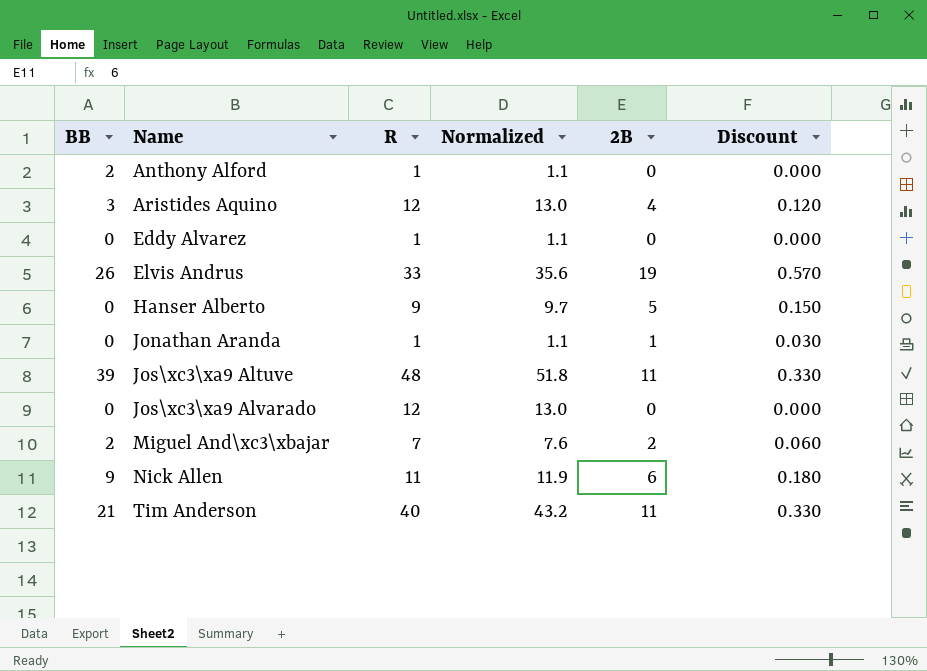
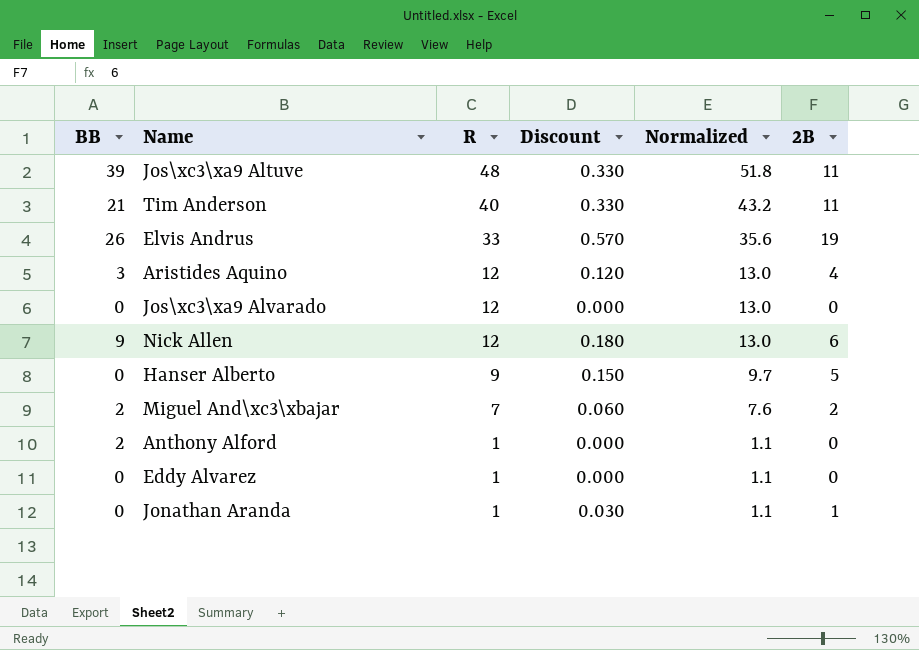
row order: Name ascending -> R descending
column Discount | position: 6 -> 4
Nick Allen | R: 11 -> 12
Nick Allen | Normalized: 11.9 -> 13.0

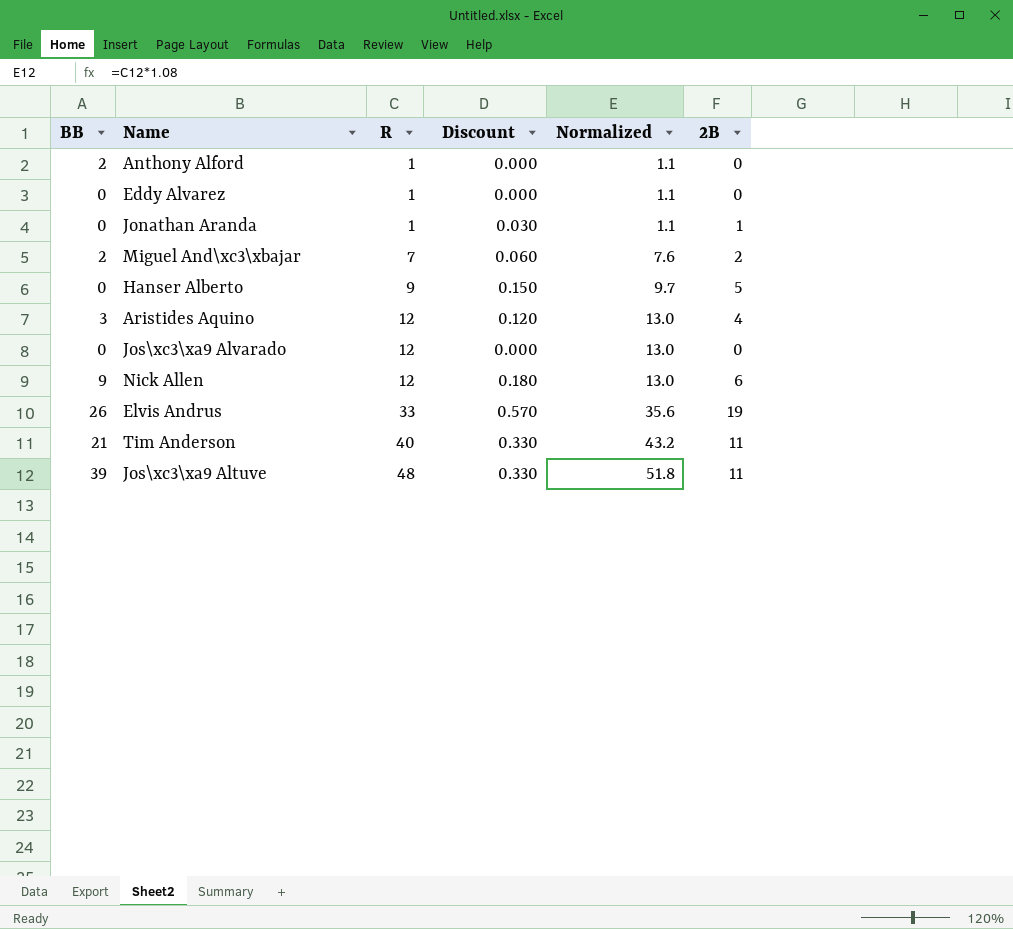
row order: R descending -> R ascending

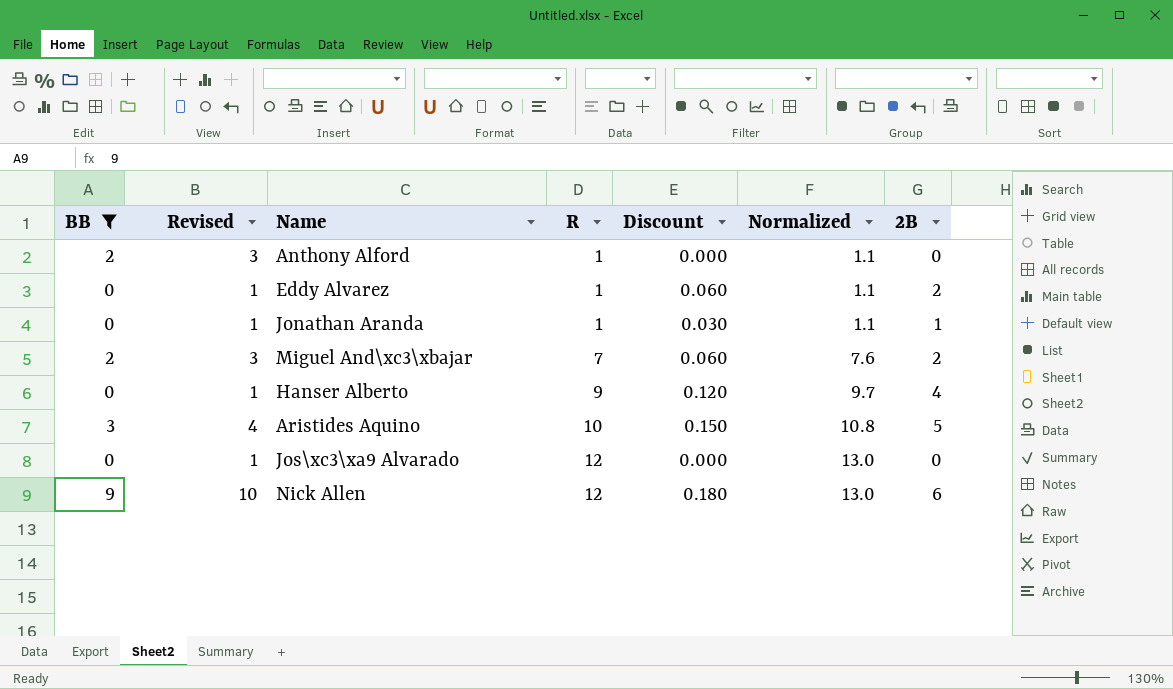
filter: none -> BB <= 9
column Revised | formula: none -> [BB] + 1
Eddy Alvarez | Discount: 0.000 -> 0.060
Eddy Alvarez | 2B: 0 -> 2
Hanser Alberto | Discount: 0.150 -> 0.120
Hanser Alberto | 2B: 5 -> 4
Aristides Aquino | R: 12 -> 10
Aristides Aquino | Discount: 0.120 -> 0.150
Aristides Aquino | Normalized: 13.0 -> 10.8
Aristides Aquino | 2B: 4 -> 5

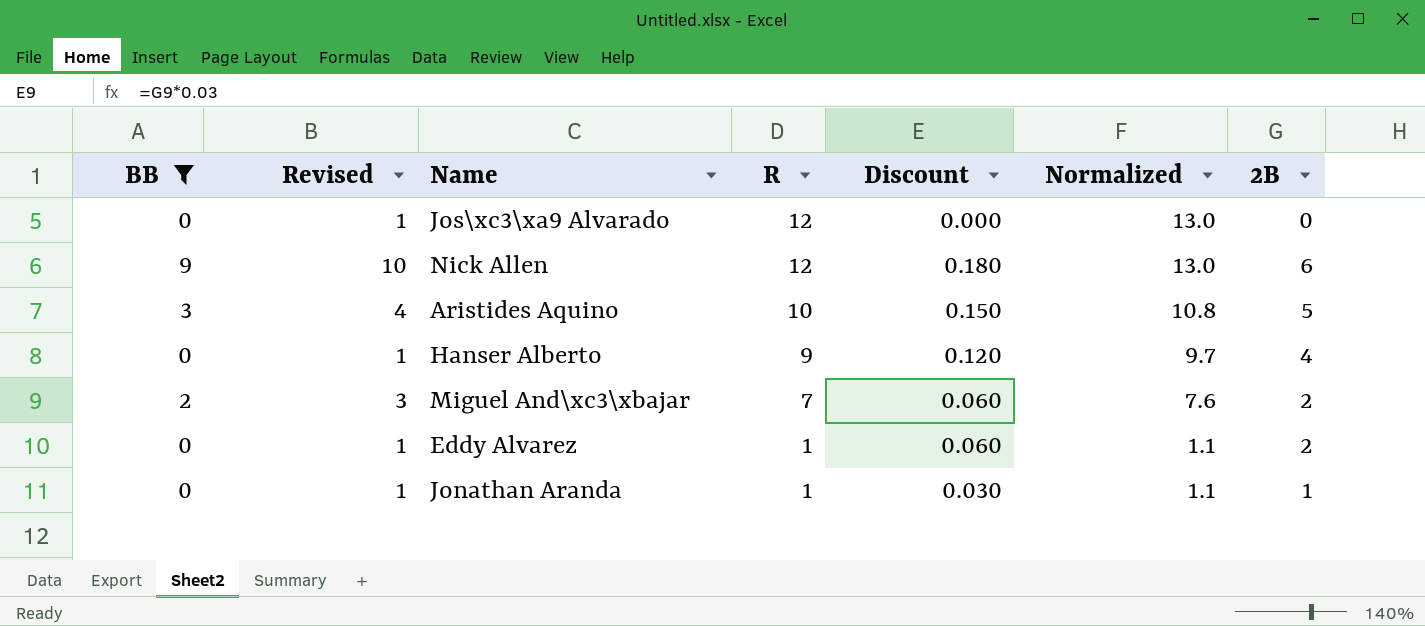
row order: R ascending -> R descending
row Anthony Alford: 2 | 3 | 1 | 0.000 | 1.1 | 0 -> none

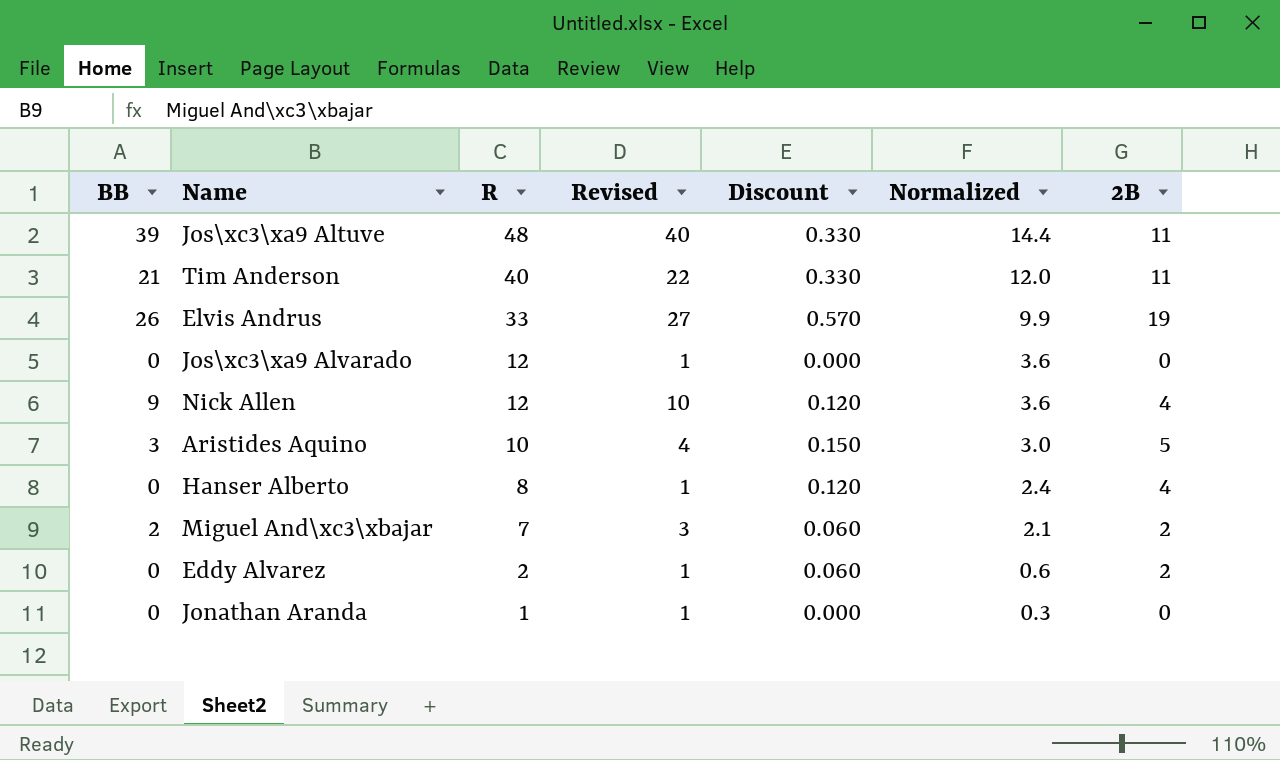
filter: BB <= 9 -> none
column Revised | position: 2 -> 4
column Normalized | formula: [R] * 1.08 -> [R] * 0.3
Nick Allen | Discount: 0.180 -> 0.120
Nick Allen | 2B: 6 -> 4
Hanser Alberto | R: 9 -> 8
Eddy Alvarez | R: 1 -> 2
Jonathan Aranda | Discount: 0.030 -> 0.000
Jonathan Aranda | 2B: 1 -> 0

